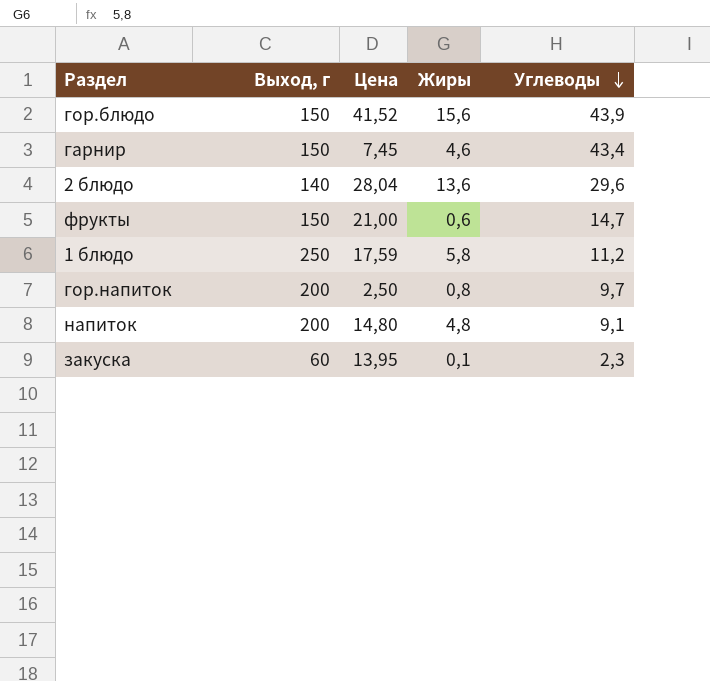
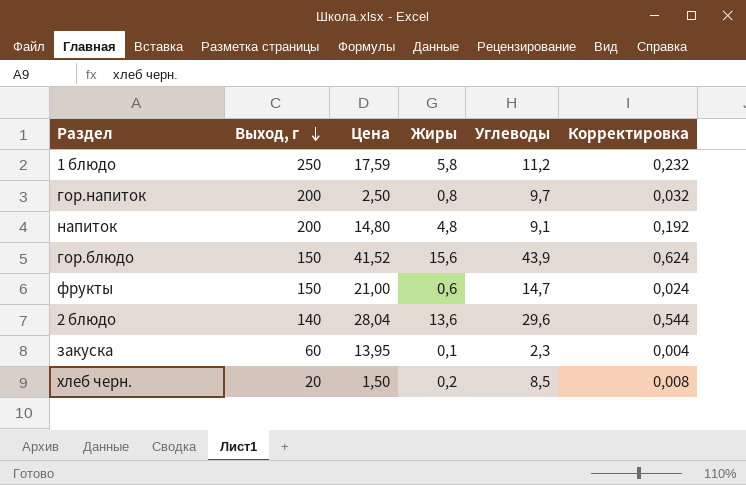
row order: Углеводы descending -> Выход, г descending
column Корректировка | formula: none -> [Жиры] * 0,04
row гарнир: 150 | 7,45 | 4,6 | 43,4 -> none
row хлеб черн.: none -> 20 | 1,50 | 0,2 | 8,5 | 0,008

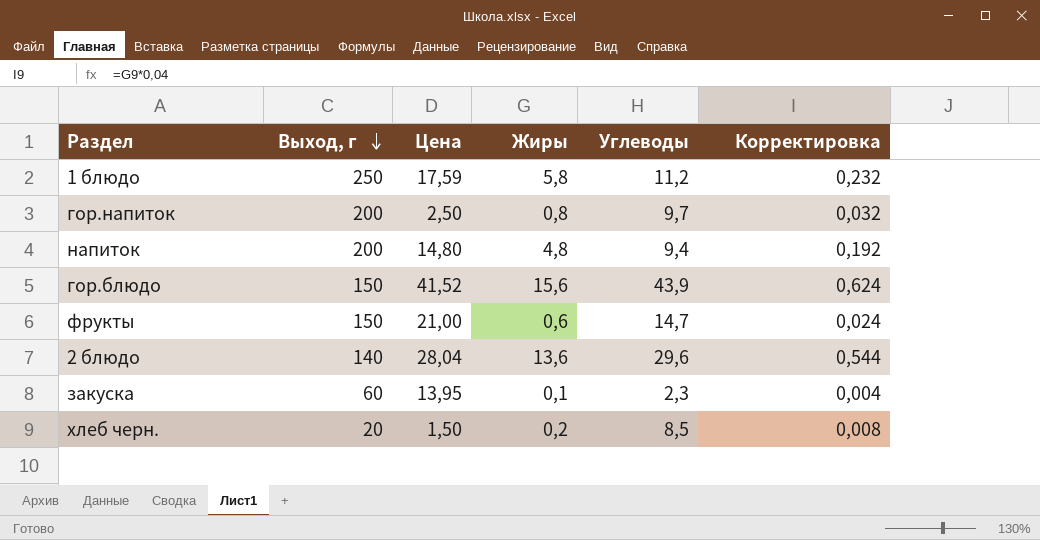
напиток | Углеводы: 9,1 -> 9,4

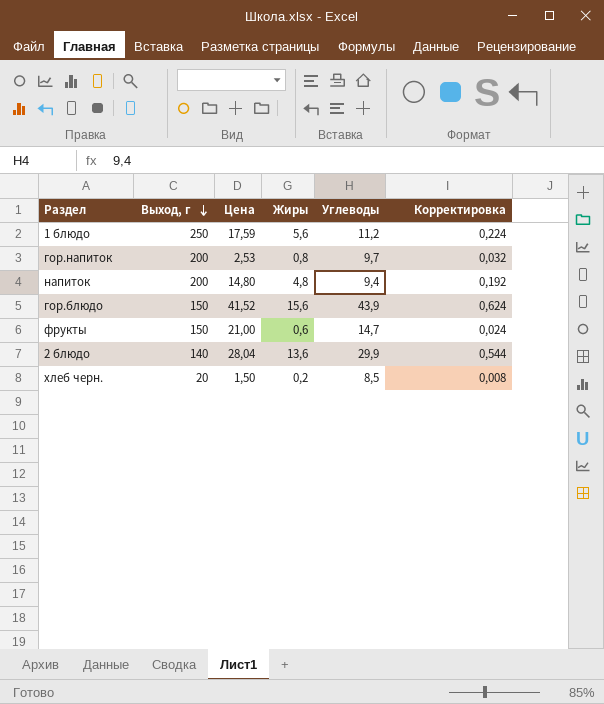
row закуска: 60 | 13,95 | 0,1 | 2,3 | 0,004 -> none
1 блюдо | Жиры: 5,8 -> 5,6
1 блюдо | Корректировка: 0,232 -> 0,224
гор.напиток | Цена: 2,50 -> 2,53
2 блюдо | Углеводы: 29,6 -> 29,9

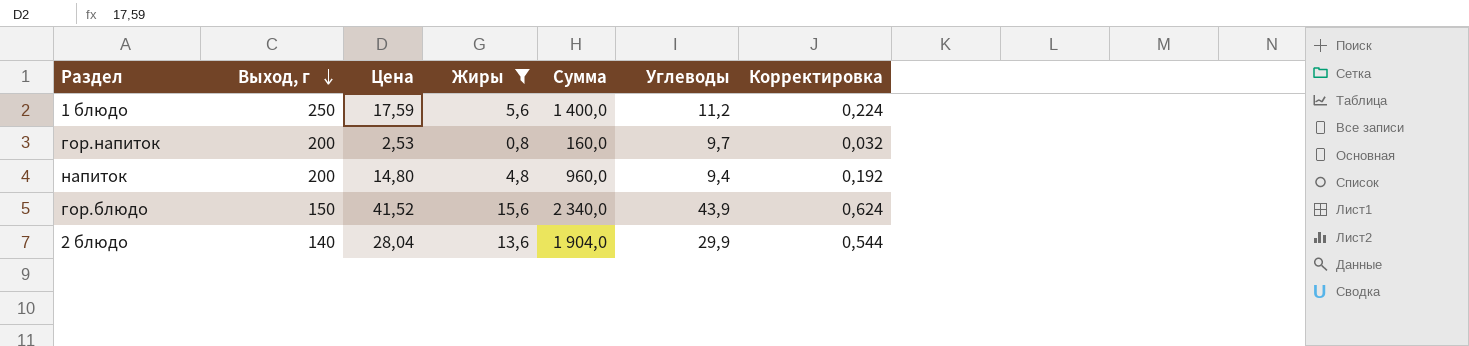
filter: none -> Жиры >= 0,8
column Сумма | formula: none -> [Выход, г] * [Жиры]

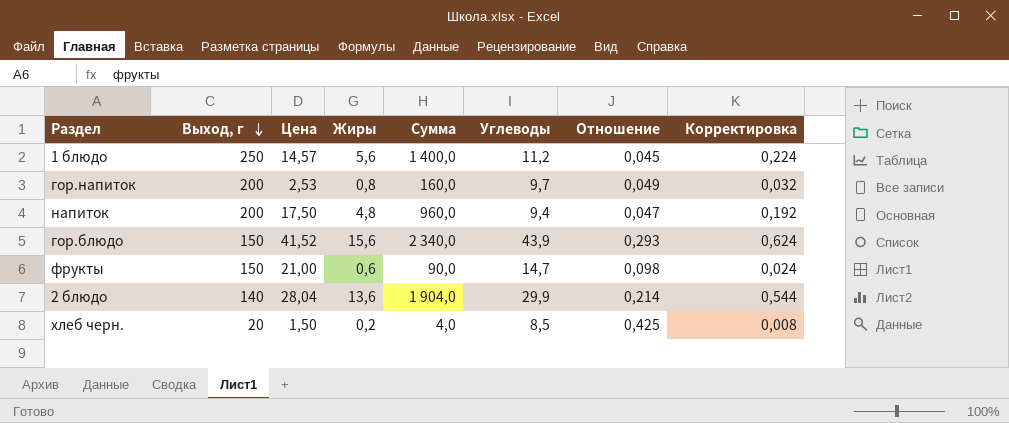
filter: Жиры >= 0,8 -> none
column Отношение | formula: none -> [Углеводы] / [Выход, г]
1 блюдо | Цена: 17,59 -> 14,57
напиток | Цена: 14,80 -> 17,50

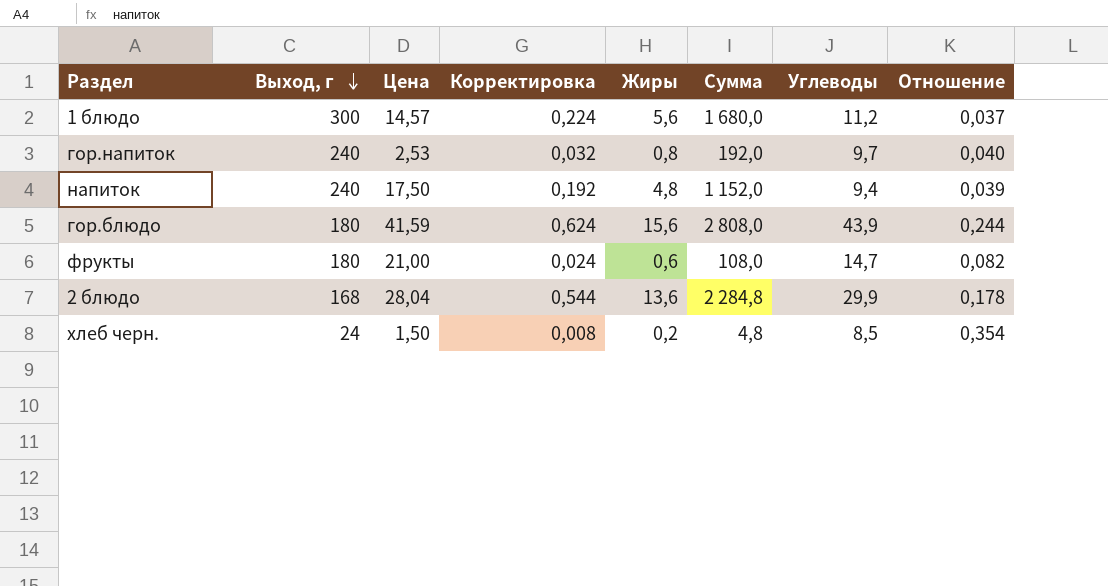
column Корректировка | position: 8 -> 4
1 блюдо | Выход, г: 250 -> 300
1 блюдо | Сумма: 1 400,0 -> 1 680,0
1 блюдо | Отношение: 0,045 -> 0,037
гор.напиток | Выход, г: 200 -> 240
гор.напиток | Сумма: 160,0 -> 192,0
гор.напиток | Отношение: 0,049 -> 0,040
напиток | Выход, г: 200 -> 240
напиток | Сумма: 960,0 -> 1 152,0
напиток | Отношение: 0,047 -> 0,039
гор.блюдо | Выход, г: 150 -> 180
гор.блюдо | Цена: 41,52 -> 41,59
гор.блюдо | Сумма: 2 340,0 -> 2 808,0
гор.блюдо | Отношение: 0,293 -> 0,244
фрукты | Выход, г: 150 -> 180
фрукты | Сумма: 90,0 -> 108,0
фрукты | Отношение: 0,098 -> 0,082
2 блюдо | Выход, г: 140 -> 168
2 блюдо | Сумма: 1 904,0 -> 2 284,8
2 блюдо | Отношение: 0,214 -> 0,178
хлеб черн. | Выход, г: 20 -> 24
хлеб черн. | Сумма: 4,0 -> 4,8
хлеб черн. | Отношение: 0,425 -> 0,354

